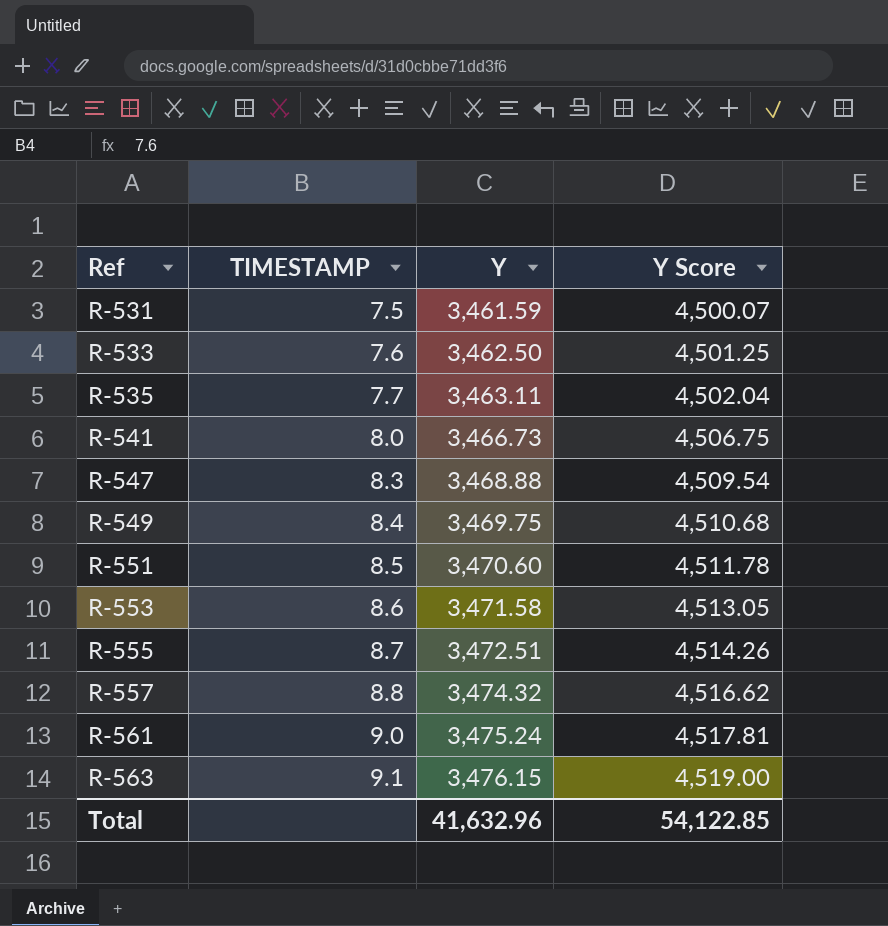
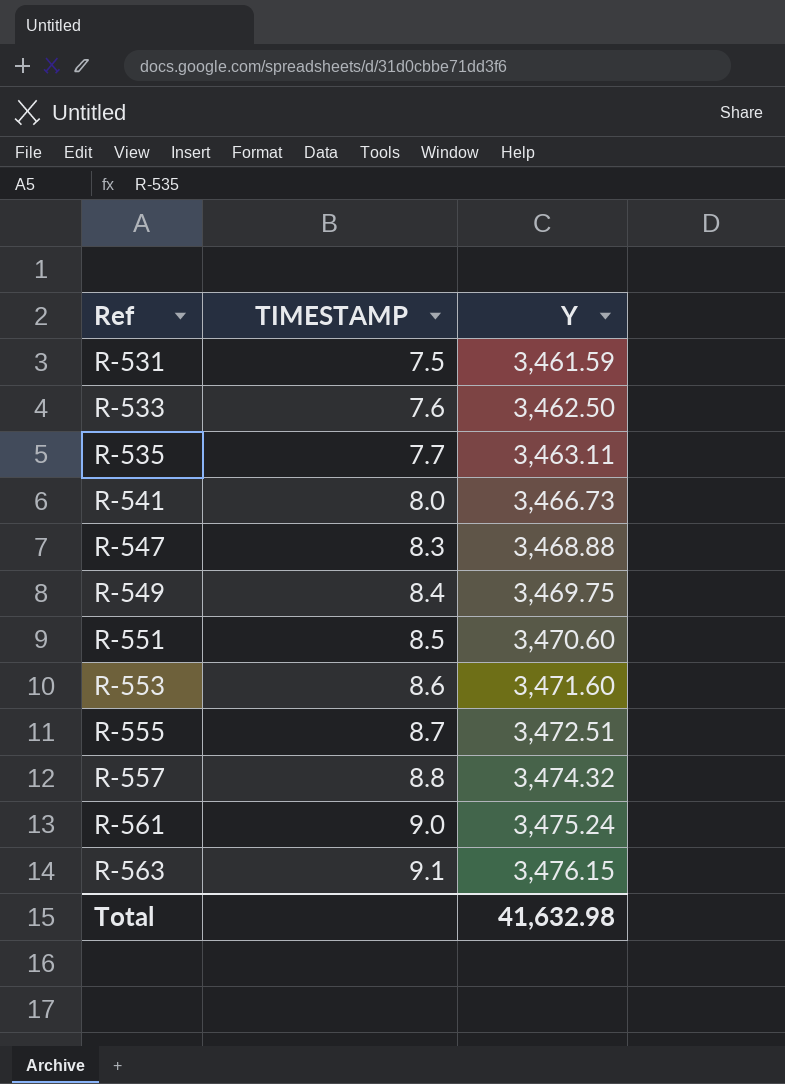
column Y Score | formula: [Y] * 1.3 -> none
R-553 | Y: 3,471.58 -> 3,471.60
Total | Y: 41,632.96 -> 41,632.98

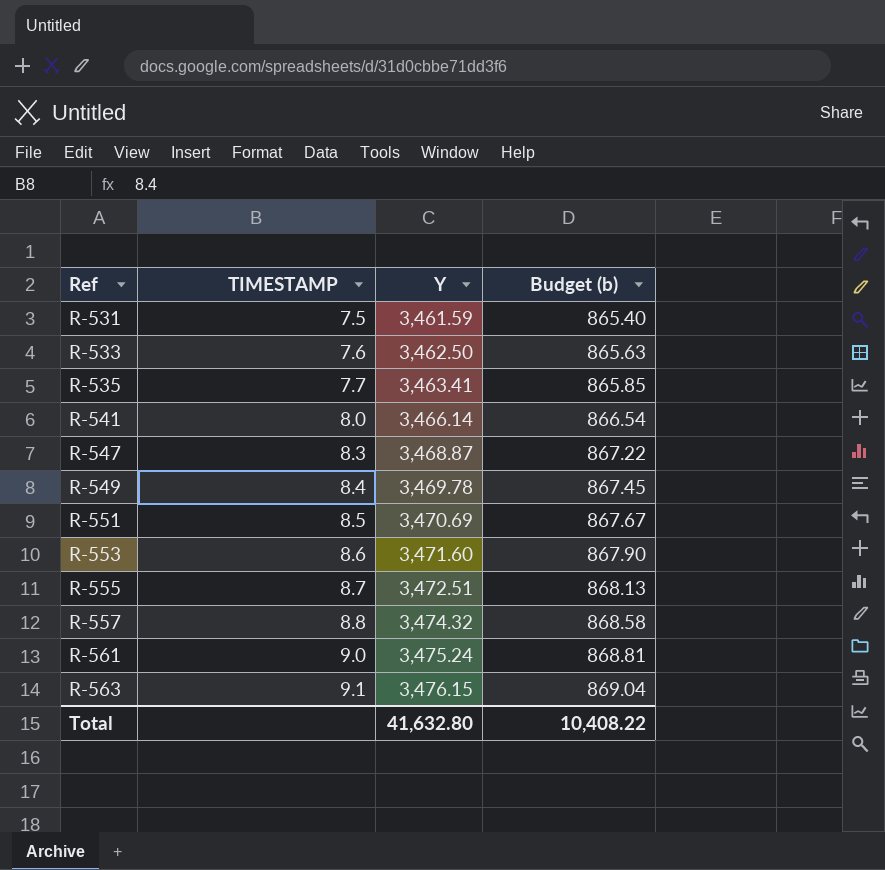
column Budget (b) | formula: none -> [Y] * 0.25
R-535 | Y: 3,463.11 -> 3,463.41
R-541 | Y: 3,466.73 -> 3,466.14
R-547 | Y: 3,468.88 -> 3,468.87
R-549 | Y: 3,469.75 -> 3,469.78
R-551 | Y: 3,470.60 -> 3,470.69
Total | Y: 41,632.98 -> 41,632.80

